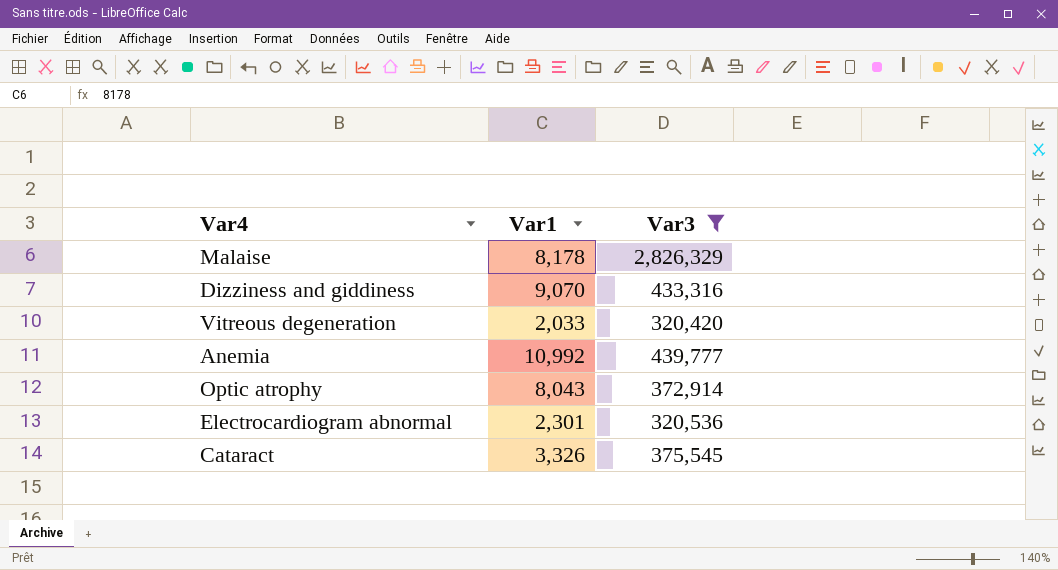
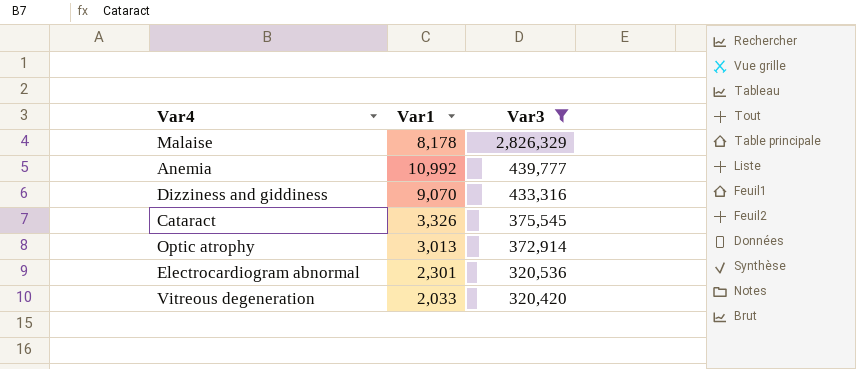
row order: none -> Var3 descending
Optic atrophy | Var1: 8,043 -> 3,013

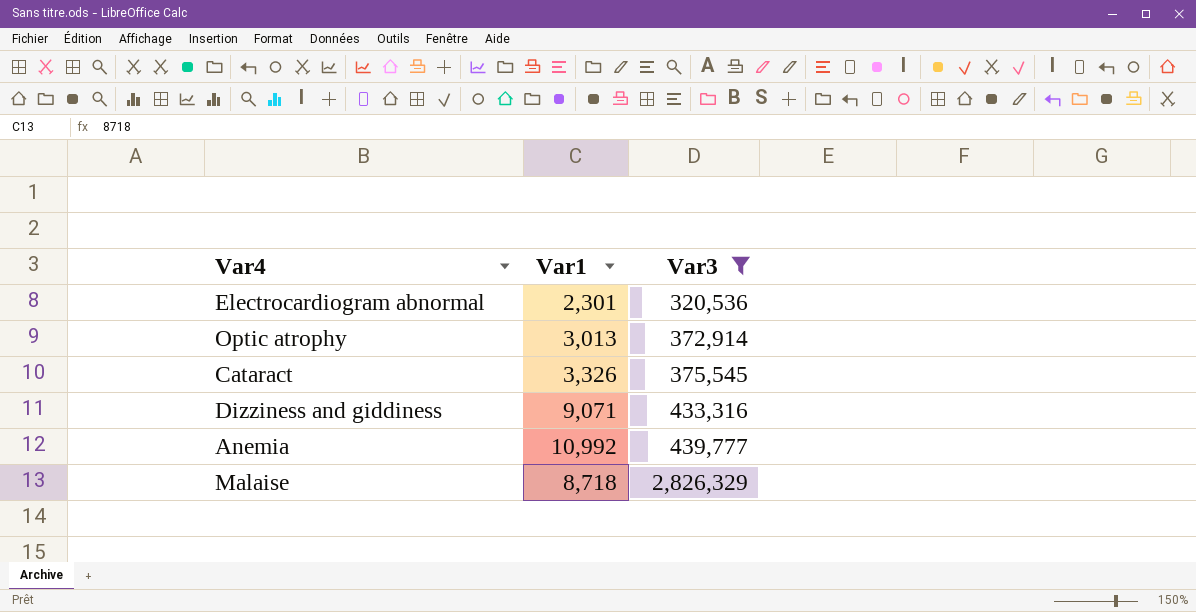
row order: Var3 descending -> Var3 ascending
row Vitreous degeneration: 2,033 | 320,420 -> none
Dizziness and giddiness | Var1: 9,070 -> 9,071
Malaise | Var1: 8,178 -> 8,718

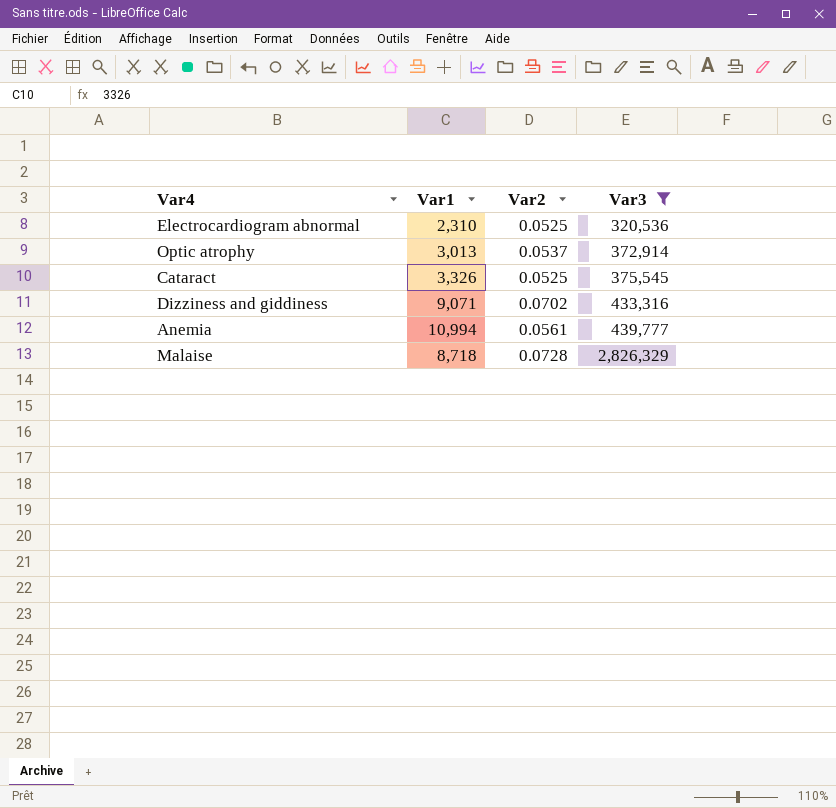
column Var2 | position: none -> 3
Electrocardiogram abnormal | Var1: 2,301 -> 2,310
Anemia | Var1: 10,992 -> 10,994

